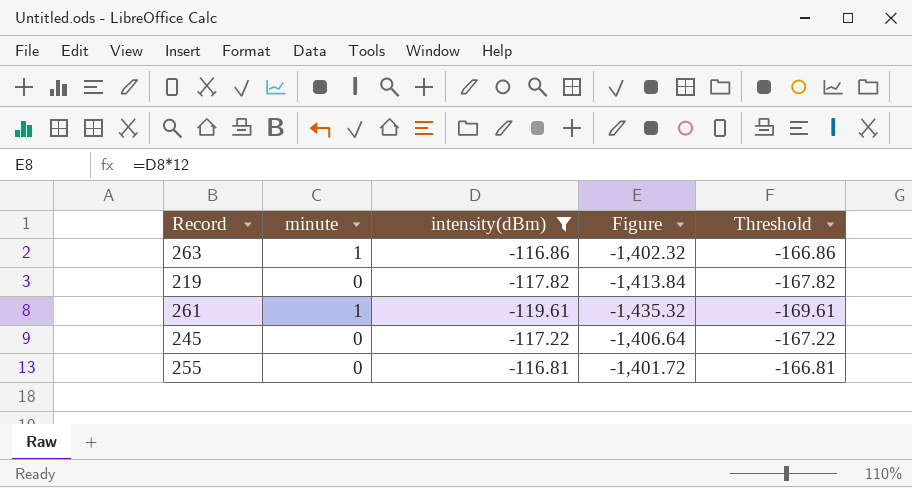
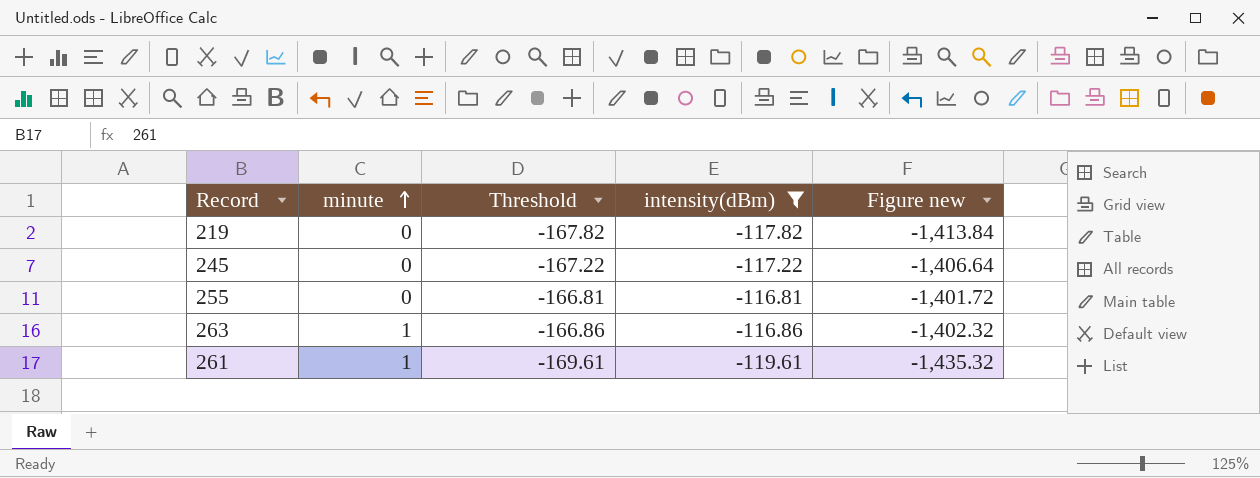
row order: none -> minute ascending
column Threshold | position: 5 -> 3
column name: Figure -> Figure new

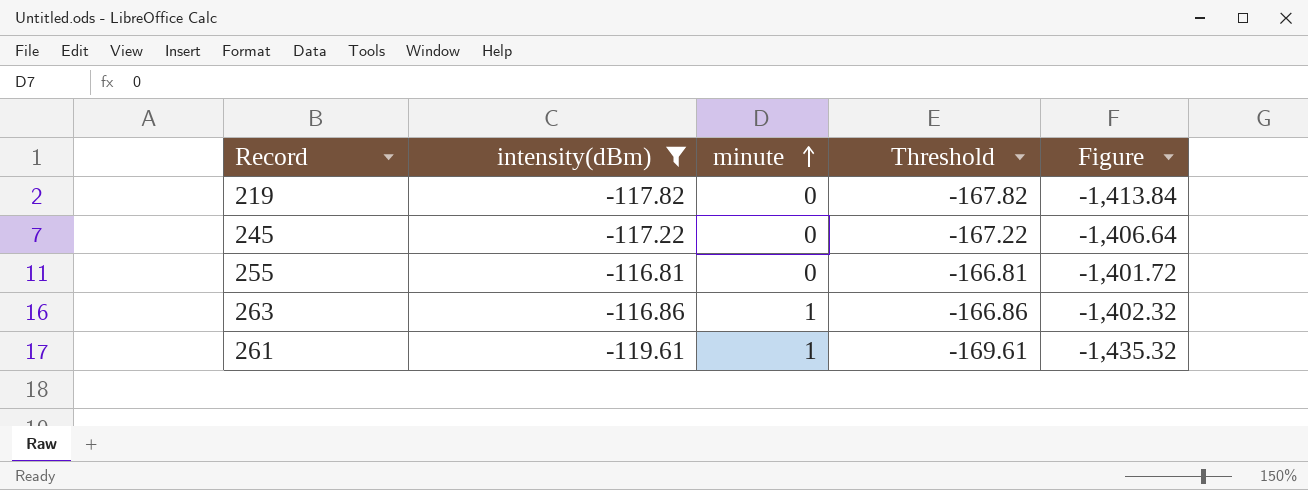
column intensity(dBm) | position: 4 -> 2
column name: Figure new -> Figure

